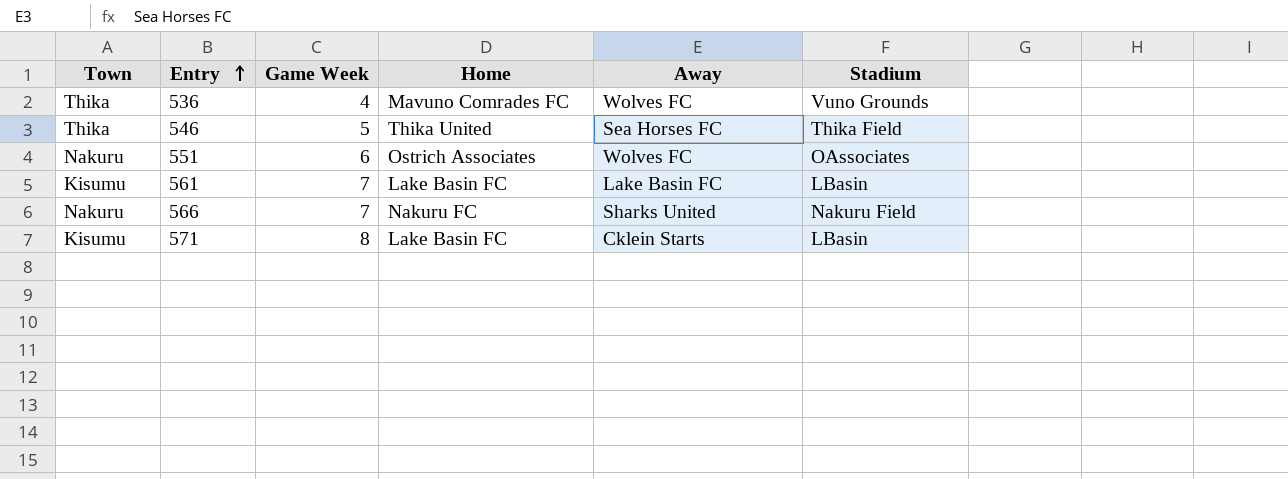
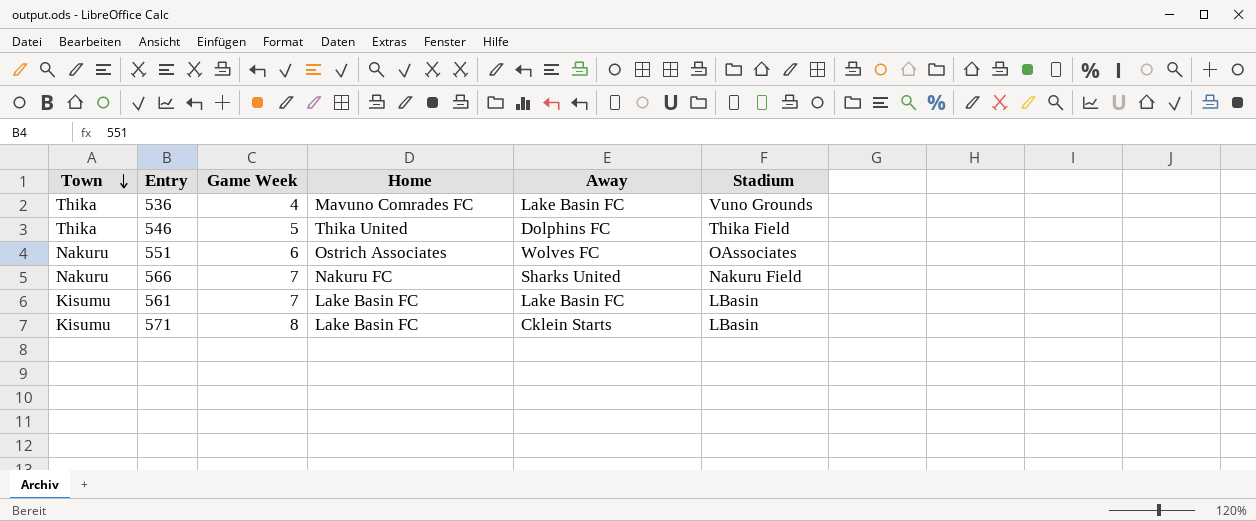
row order: Entry ascending -> Town descending
536 | Away: Wolves FC -> Lake Basin FC
546 | Away: Sea Horses FC -> Dolphins FC

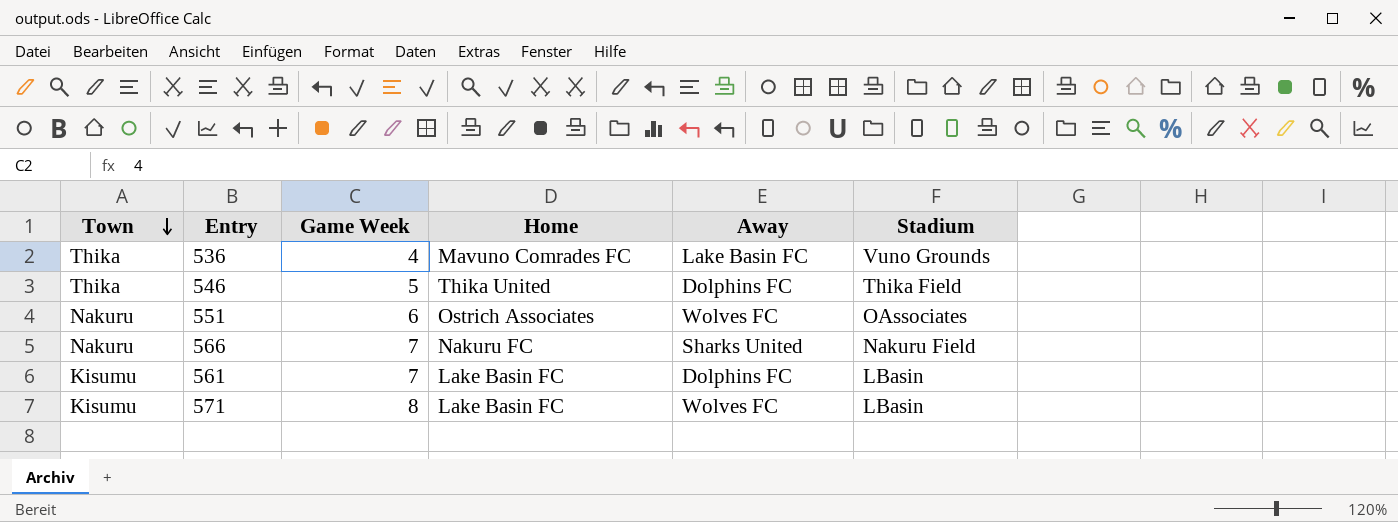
561 | Away: Lake Basin FC -> Dolphins FC
571 | Away: Cklein Starts -> Wolves FC

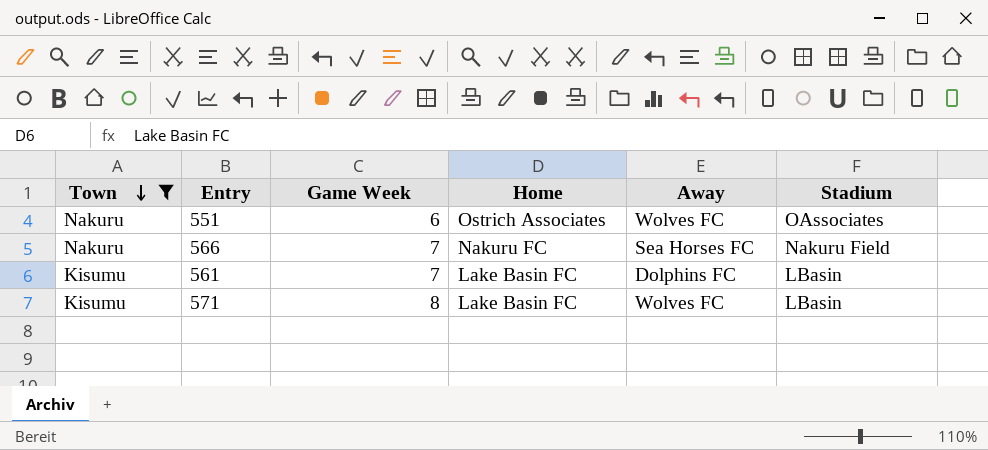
filter: none -> Town != Thika
566 | Away: Sharks United -> Sea Horses FC

